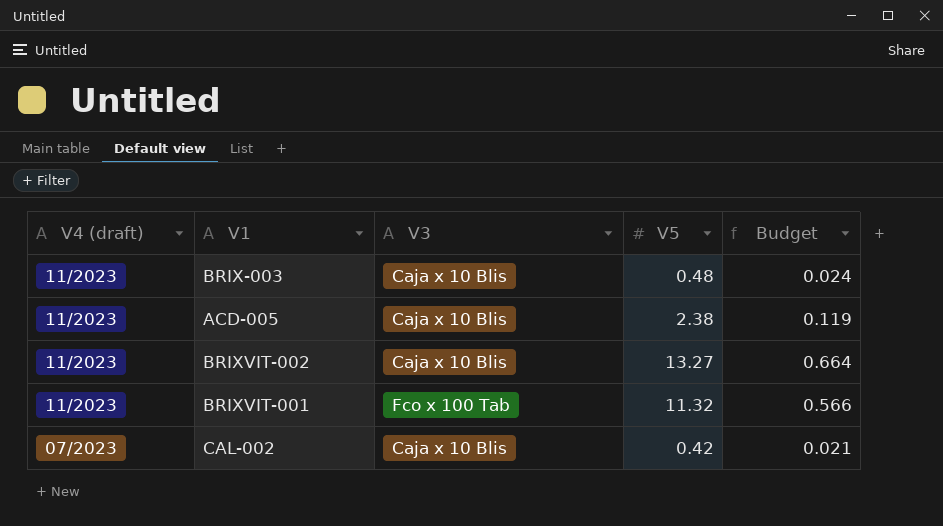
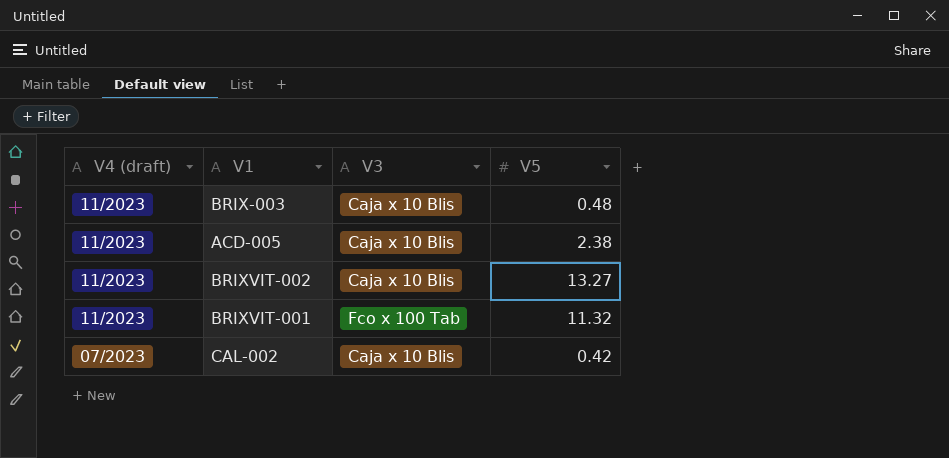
column Budget | formula: [V5] * 0.05 -> none

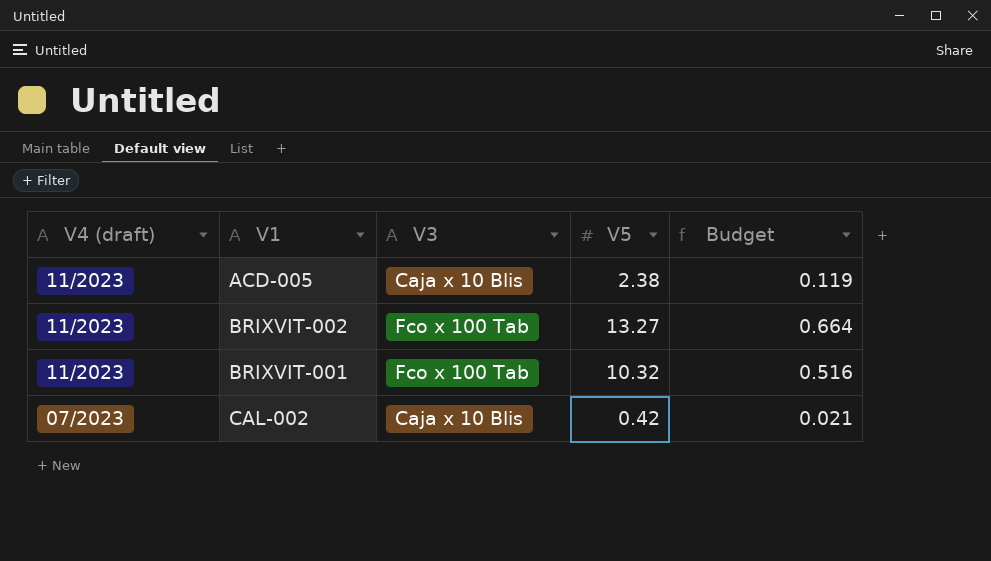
column Budget | formula: none -> [V5] * 0.05
row BRIX-003: 11/2023 | Caja x 10 Blis | 0.48 -> none
BRIXVIT-002 | V3: Caja x 10 Blis -> Fco x 100 Tab
BRIXVIT-001 | V5: 11.32 -> 10.32

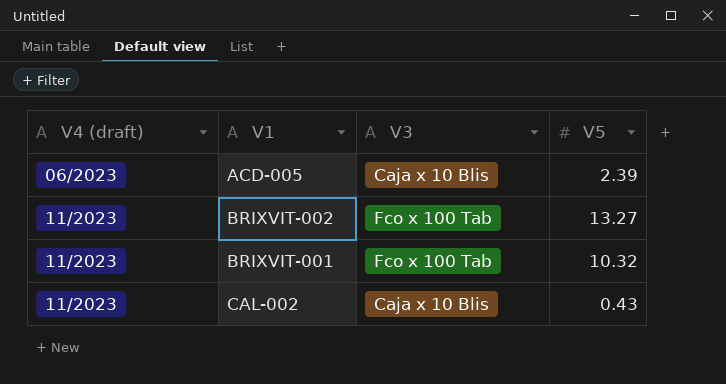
column Budget | formula: [V5] * 0.05 -> none
ACD-005 | V4 (draft): 11/2023 -> 06/2023
ACD-005 | V5: 2.38 -> 2.39
CAL-002 | V4 (draft): 07/2023 -> 11/2023
CAL-002 | V5: 0.42 -> 0.43

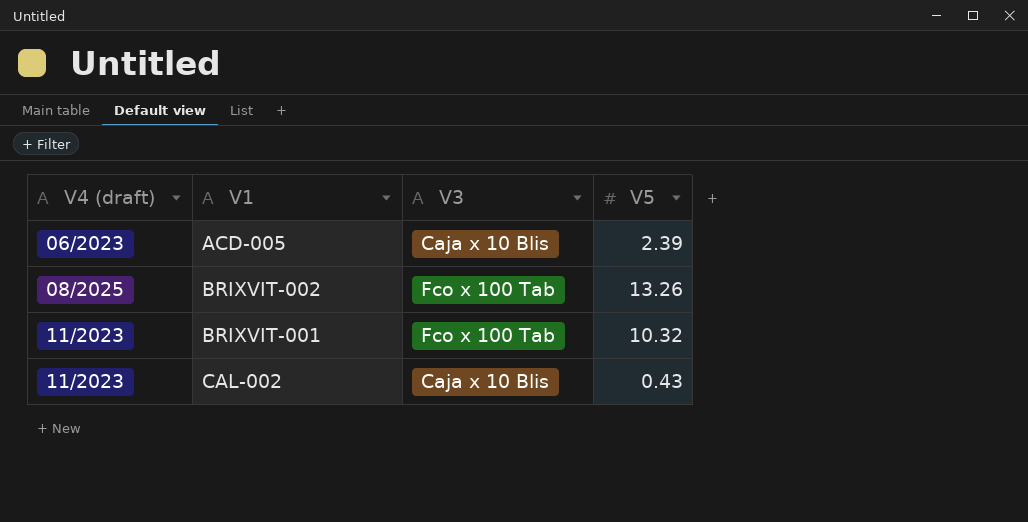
BRIXVIT-002 | V4 (draft): 11/2023 -> 08/2025
BRIXVIT-002 | V5: 13.27 -> 13.26

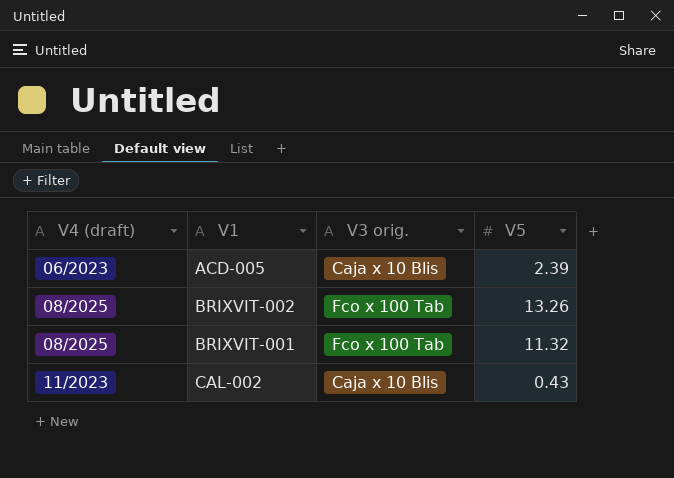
column name: V3 -> V3 orig.
BRIXVIT-001 | V4 (draft): 11/2023 -> 08/2025
BRIXVIT-001 | V5: 10.32 -> 11.32

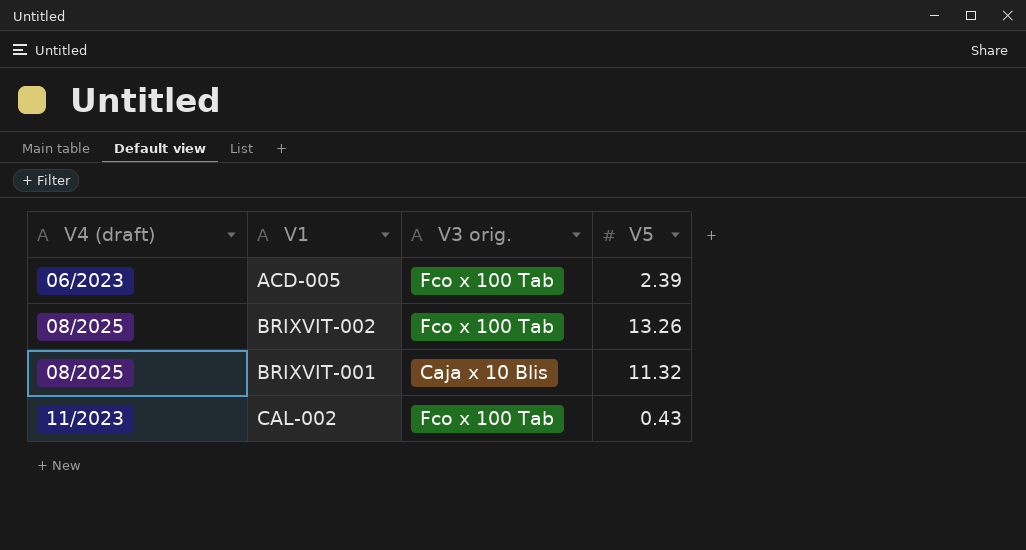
ACD-005 | V3 orig.: Caja x 10 Blis -> Fco x 100 Tab
BRIXVIT-001 | V3 orig.: Fco x 100 Tab -> Caja x 10 Blis
CAL-002 | V3 orig.: Caja x 10 Blis -> Fco x 100 Tab

